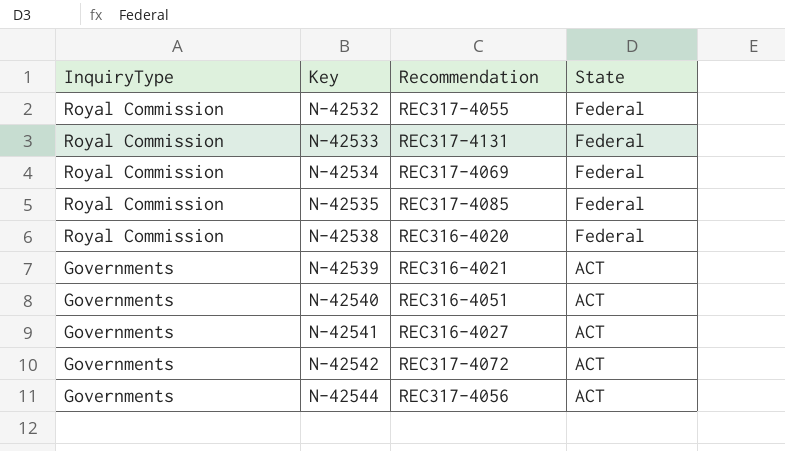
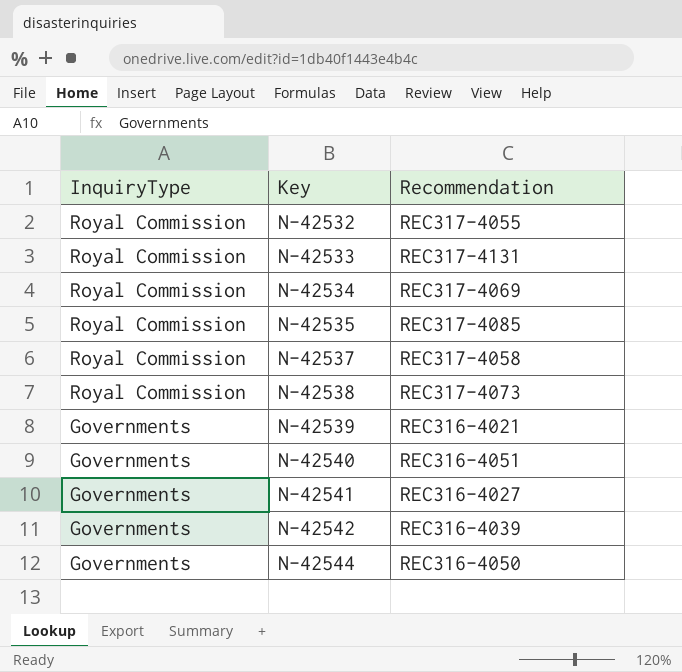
column State | position: 4 -> none
row N-42537: none -> Royal Commission | REC317-4058
N-42538 | Recommendation: REC316-4020 -> REC317-4073
N-42542 | Recommendation: REC317-4072 -> REC316-4039
N-42544 | Recommendation: REC317-4056 -> REC316-4050

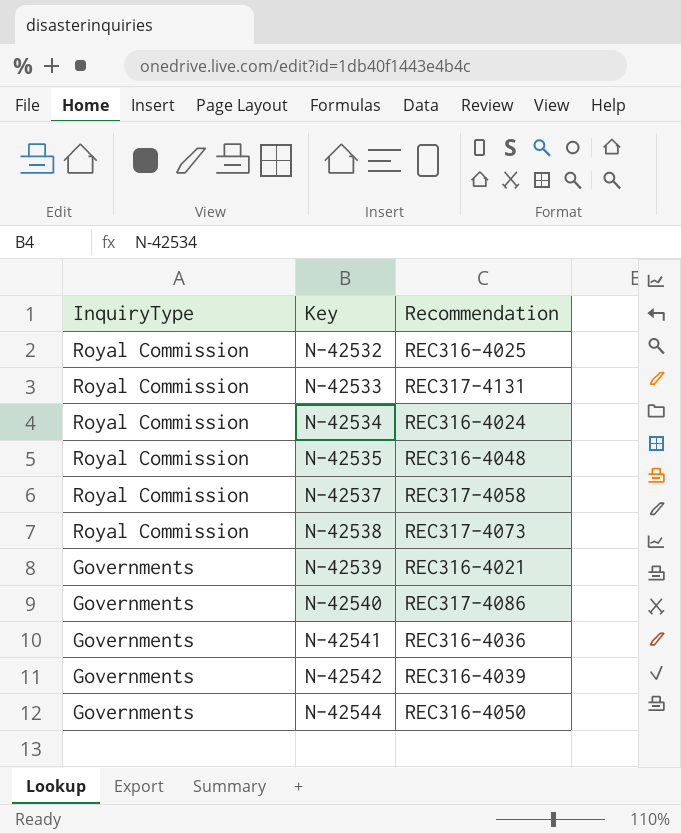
N-42532 | Recommendation: REC317-4055 -> REC316-4025
N-42534 | Recommendation: REC317-4069 -> REC316-4024
N-42535 | Recommendation: REC317-4085 -> REC316-4048
N-42540 | Recommendation: REC316-4051 -> REC317-4086
N-42541 | Recommendation: REC316-4027 -> REC316-4036

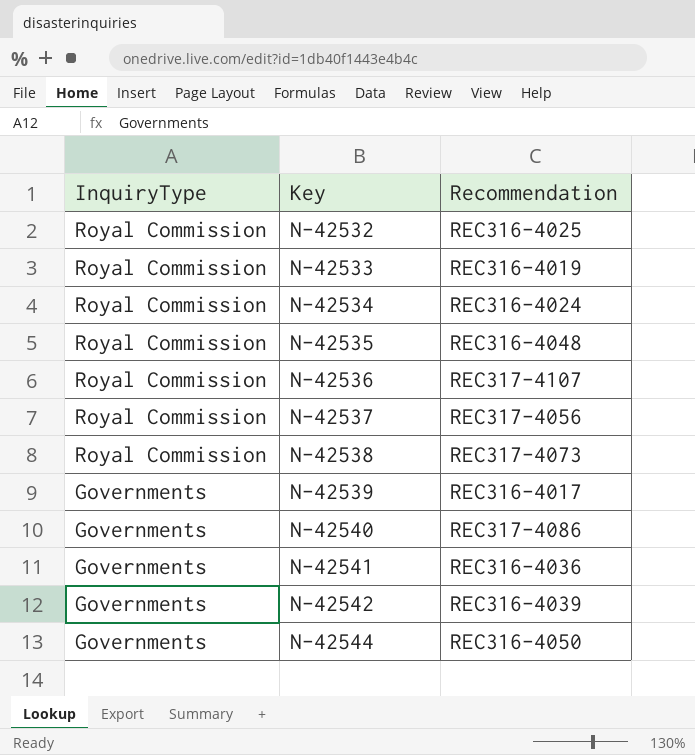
N-42533 | Recommendation: REC317-4131 -> REC316-4019
row N-42536: none -> Royal Commission | REC317-4107
N-42537 | Recommendation: REC317-4058 -> REC317-4056
N-42539 | Recommendation: REC316-4021 -> REC316-4017

